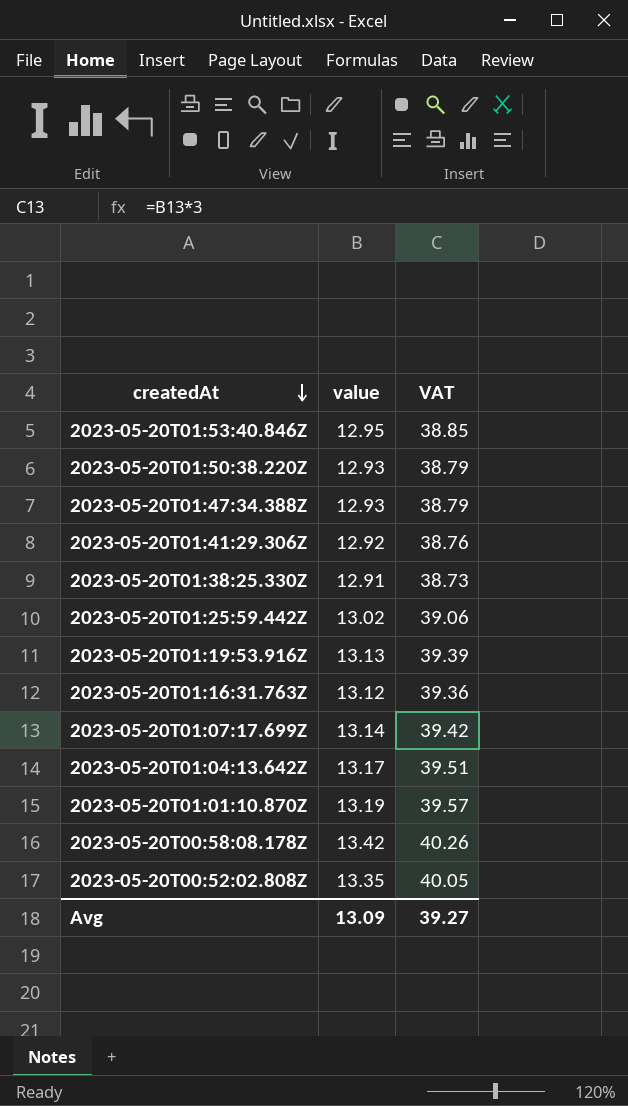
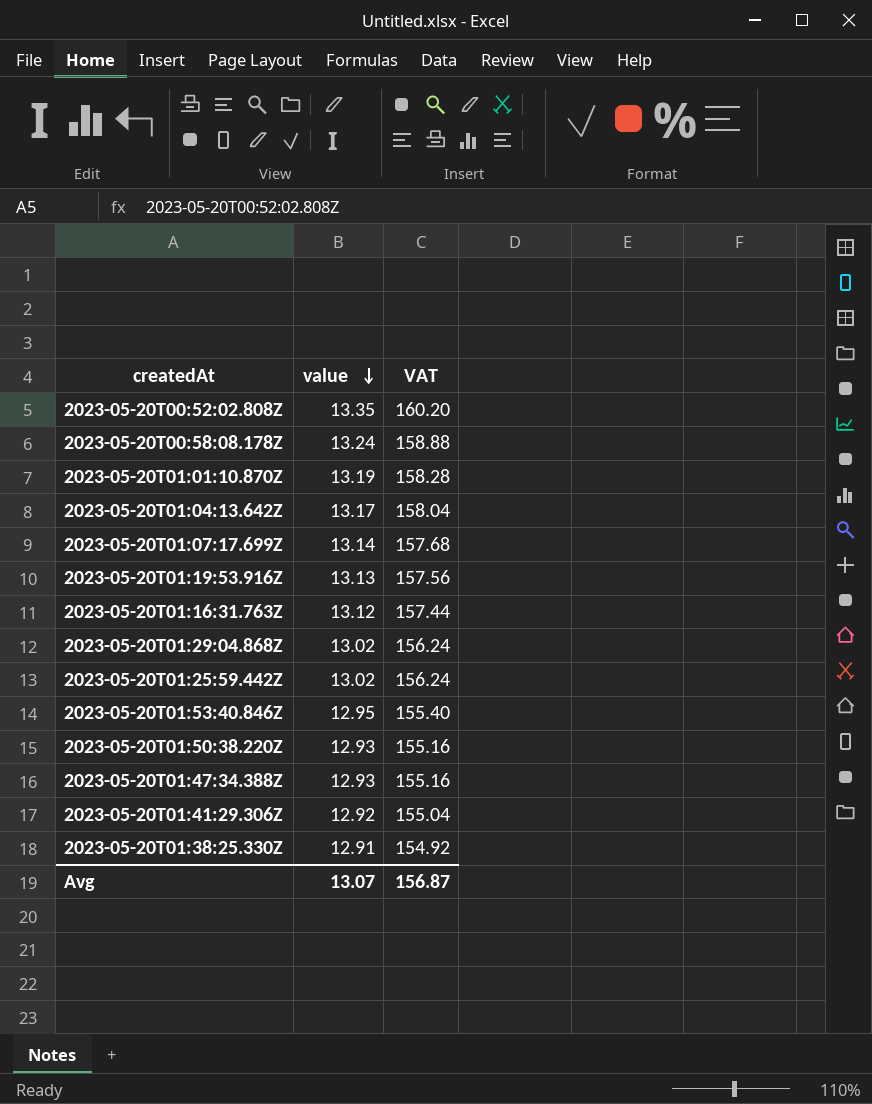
row order: createdAt descending -> value descending
column VAT | formula: [value] * 3 -> [value] * 12
2023-05-20T00:58:08.178Z | value: 13.42 -> 13.24
row 2023-05-20T01:29:04.868Z: none -> 13.02 | 156.24
Avg | value: 13.09 -> 13.07
Avg | VAT: 39.27 -> 156.87

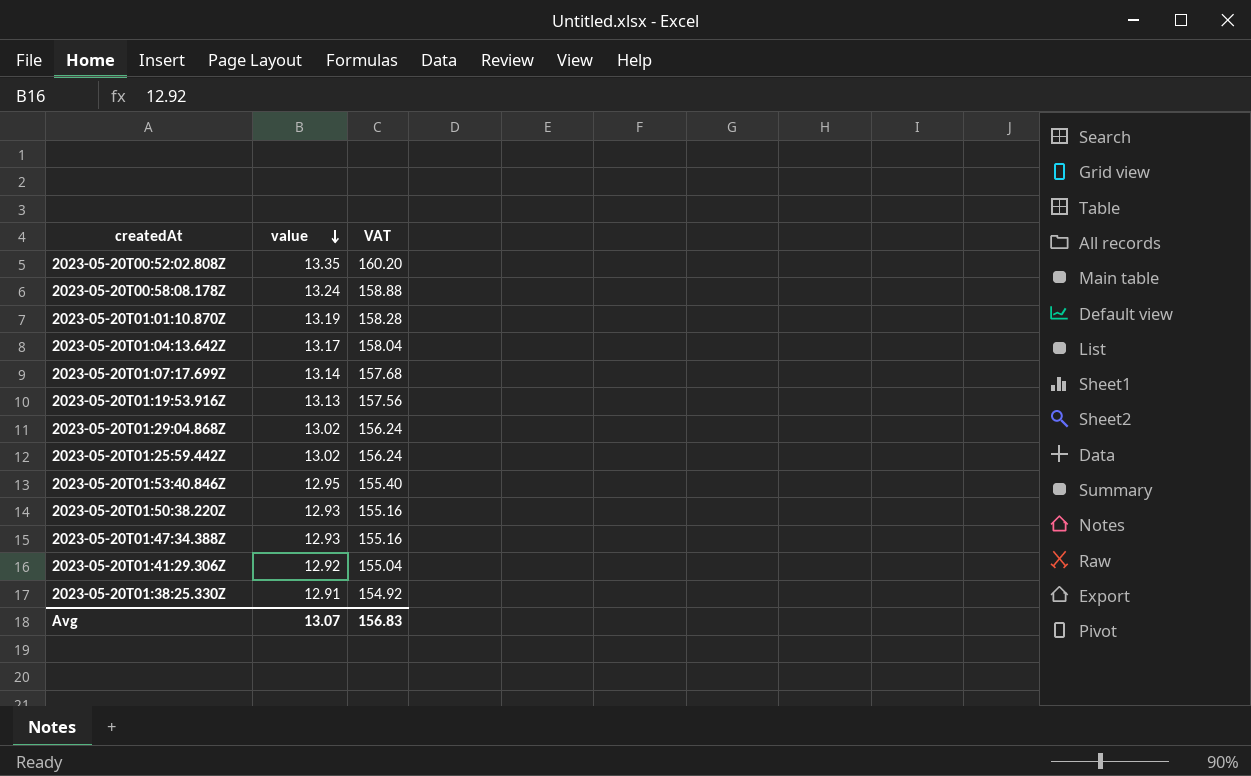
row 2023-05-20T01:16:31.763Z: 13.12 | 157.44 -> none
Avg | VAT: 156.87 -> 156.83

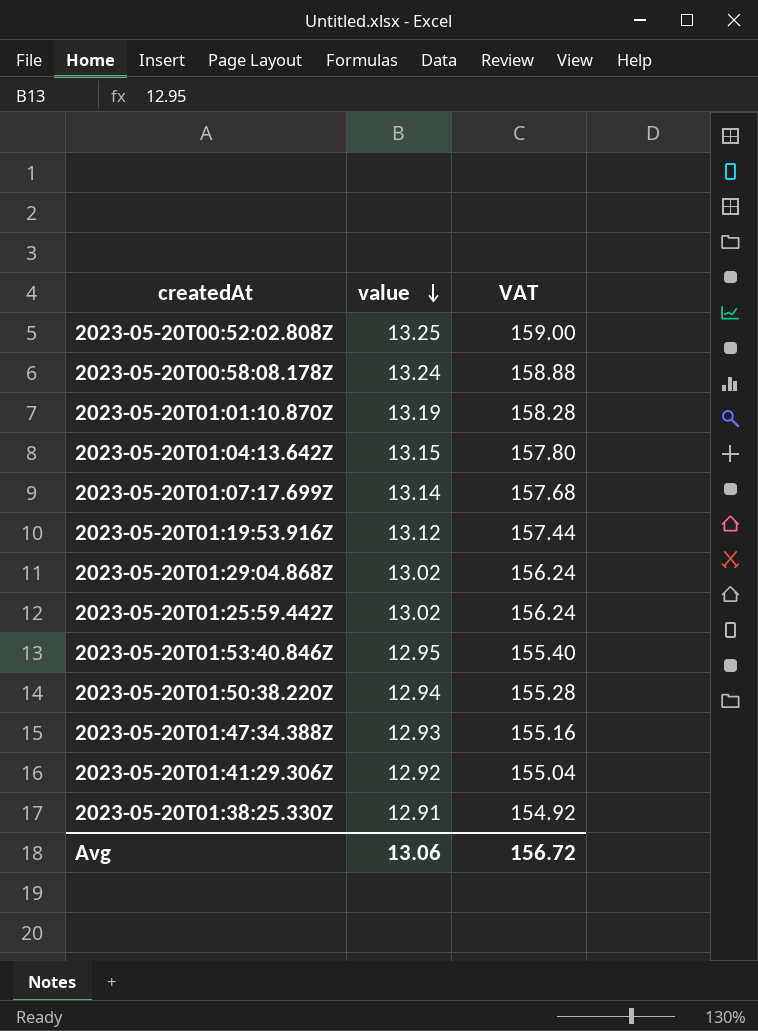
2023-05-20T00:52:02.808Z | value: 13.35 -> 13.25
2023-05-20T00:52:02.808Z | VAT: 160.20 -> 159.00
2023-05-20T01:04:13.642Z | value: 13.17 -> 13.15
2023-05-20T01:04:13.642Z | VAT: 158.04 -> 157.80
2023-05-20T01:19:53.916Z | value: 13.13 -> 13.12
2023-05-20T01:19:53.916Z | VAT: 157.56 -> 157.44
2023-05-20T01:50:38.220Z | value: 12.93 -> 12.94
2023-05-20T01:50:38.220Z | VAT: 155.16 -> 155.28
Avg | value: 13.07 -> 13.06
Avg | VAT: 156.83 -> 156.72

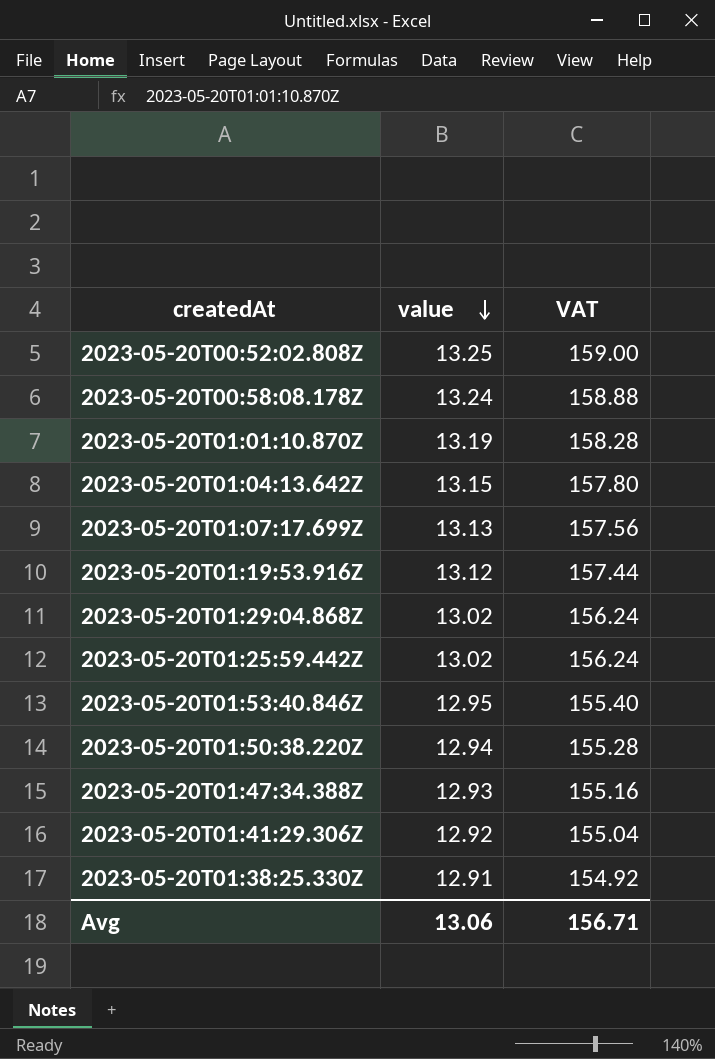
2023-05-20T01:07:17.699Z | value: 13.14 -> 13.13
2023-05-20T01:07:17.699Z | VAT: 157.68 -> 157.56
Avg | VAT: 156.72 -> 156.71

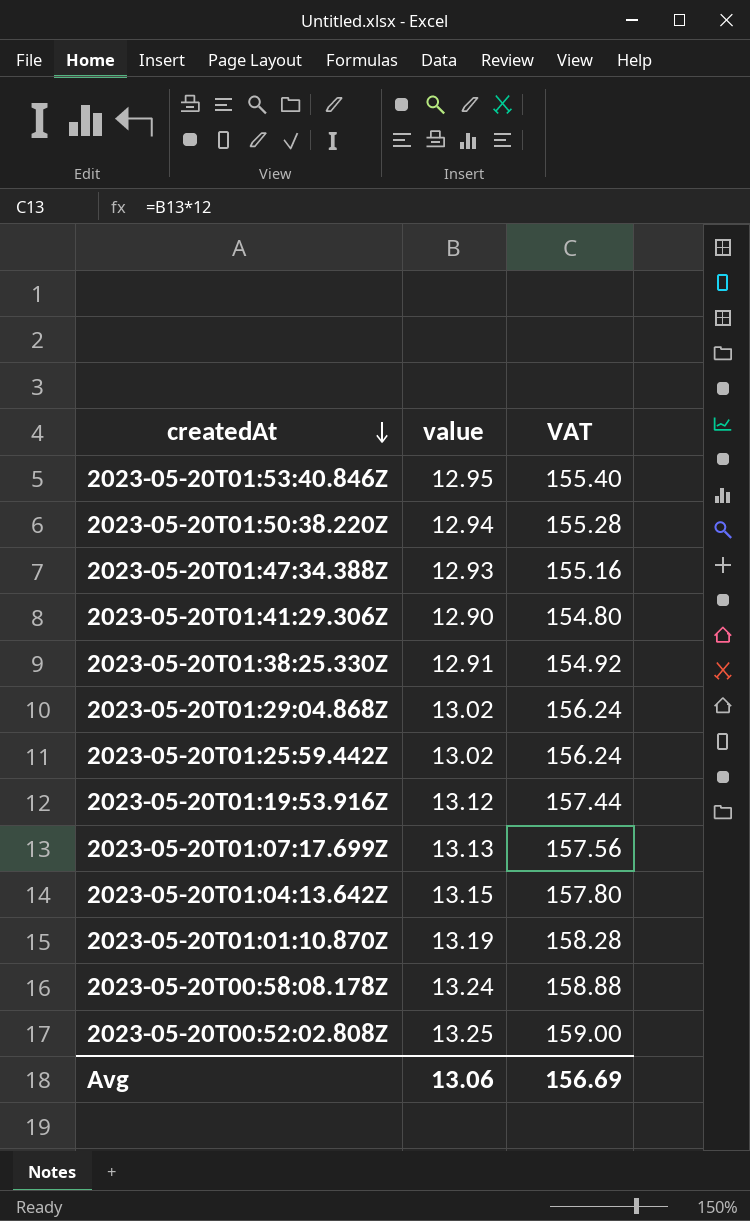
row order: value descending -> createdAt descending
2023-05-20T01:41:29.306Z | value: 12.92 -> 12.90
2023-05-20T01:41:29.306Z | VAT: 155.04 -> 154.80
Avg | VAT: 156.71 -> 156.69

